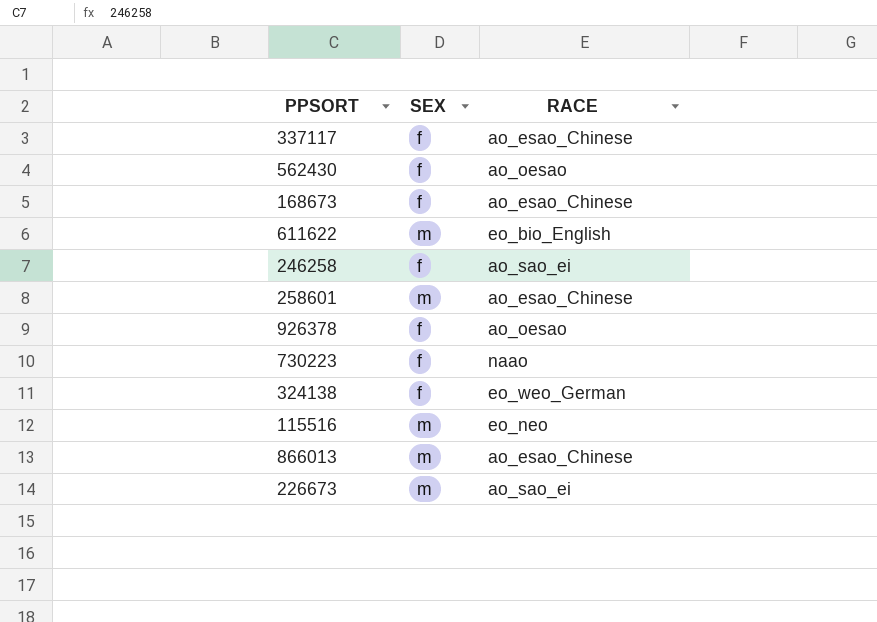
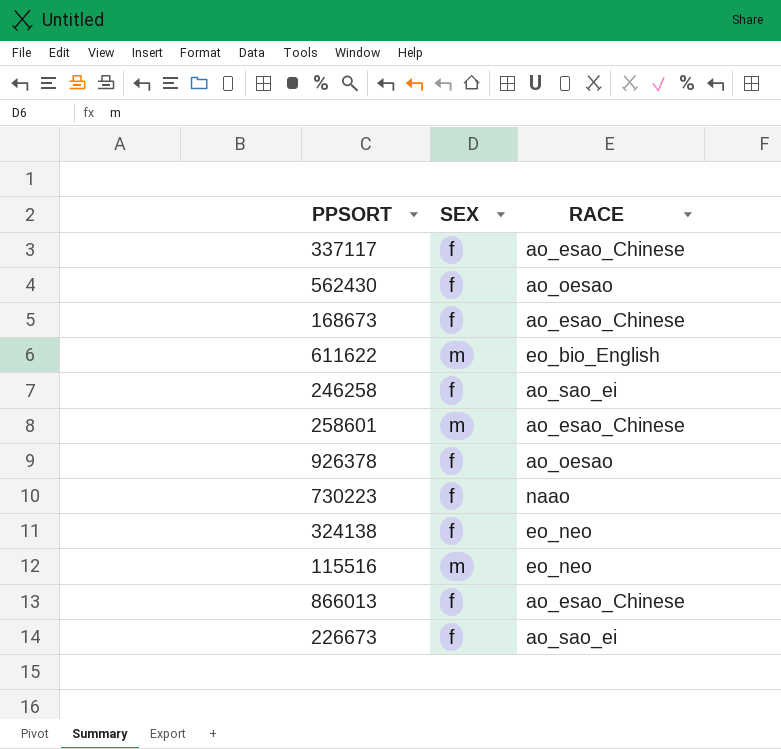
324138 | RACE: eo_weo_German -> eo_neo
866013 | SEX: m -> f
226673 | SEX: m -> f

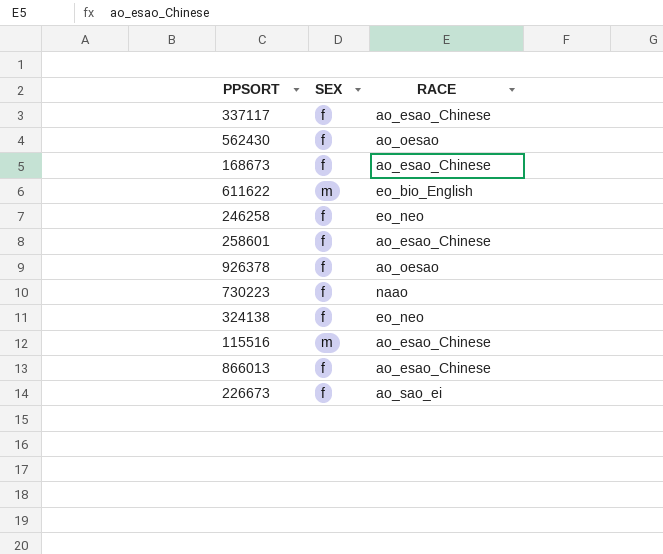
246258 | RACE: ao_sao_ei -> eo_neo
258601 | SEX: m -> f
115516 | RACE: eo_neo -> ao_esao_Chinese

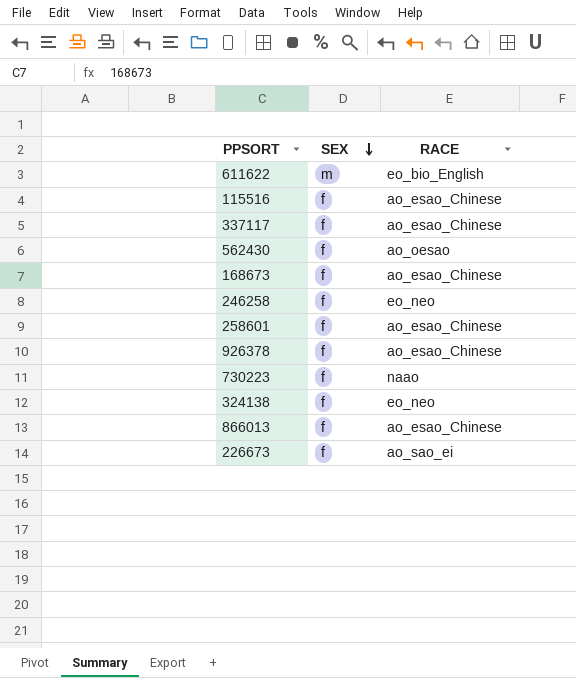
row order: none -> SEX descending
115516 | SEX: m -> f
926378 | RACE: ao_oesao -> ao_esao_Chinese

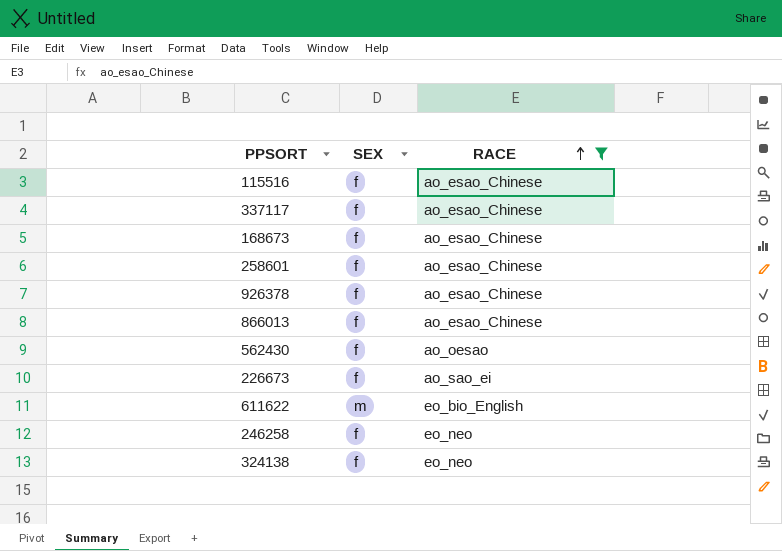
filter: none -> RACE != naao
row order: SEX descending -> RACE ascending

